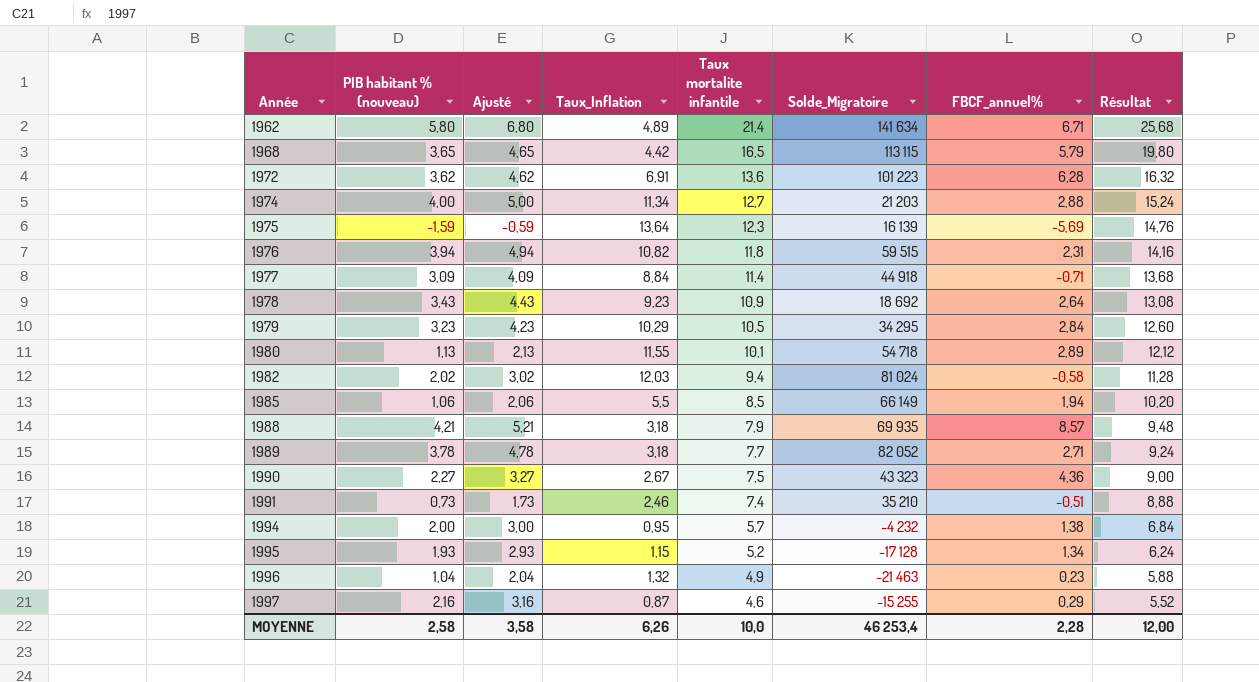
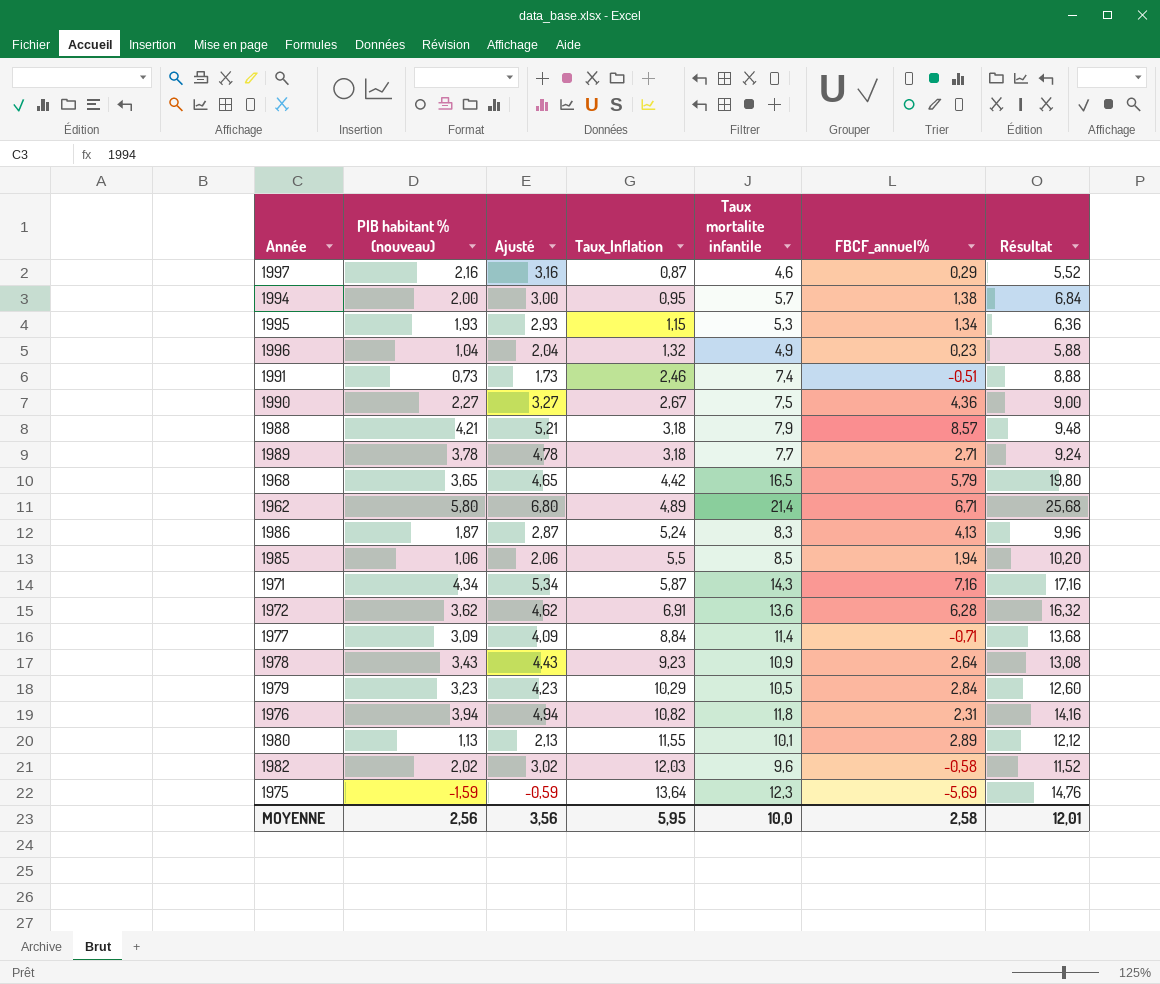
row order: Année ascending -> Taux_Inflation ascending
column Solde_Migratoire | position: 6 -> none
row 1974: 4,00 | 5,00 | 11,34 | 12,7 | 21 203 | 2,88 | 15,24 -> none
1995 | Taux mortalite infantile: 5,2 -> 5,3
1995 | Résultat: 6,24 -> 6,36
row 1986: none -> 1,87 | 2,87 | 5,24 | 8,3 | 4,13 | 9,96
row 1971: none -> 4,34 | 5,34 | 5,87 | 14,3 | 7,16 | 17,16
1982 | Taux mortalite infantile: 9,4 -> 9,6
1982 | Résultat: 11,28 -> 11,52
MOYENNE | PIB habitant % (nouveau): 2,58 -> 2,56
MOYENNE | Ajusté: 3,58 -> 3,56
MOYENNE | Taux_Inflation: 6,26 -> 5,95
MOYENNE | FBCF_annuel%: 2,28 -> 2,58
MOYENNE | Résultat: 12,00 -> 12,01

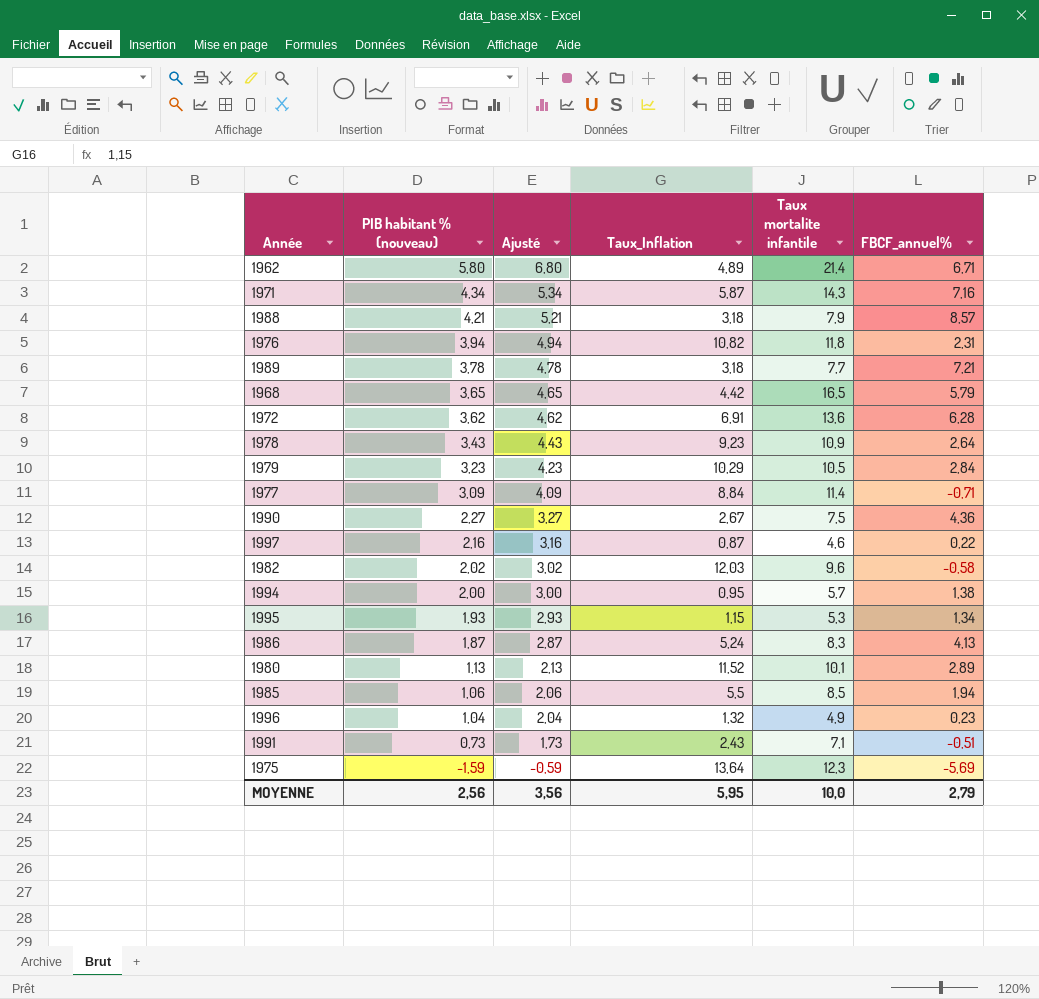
row order: Taux_Inflation ascending -> PIB habitant % (nouveau) descending
column Résultat | formula: [Taux mortalite infantile] * 1,2 -> none
1989 | FBCF_annuel%: 2,71 -> 7,21
1997 | FBCF_annuel%: 0,29 -> 0,22
1980 | Taux_Inflation: 11,55 -> 11,52
1991 | Taux_Inflation: 2,46 -> 2,43
1991 | Taux mortalite infantile: 7,4 -> 7,1
MOYENNE | FBCF_annuel%: 2,58 -> 2,79

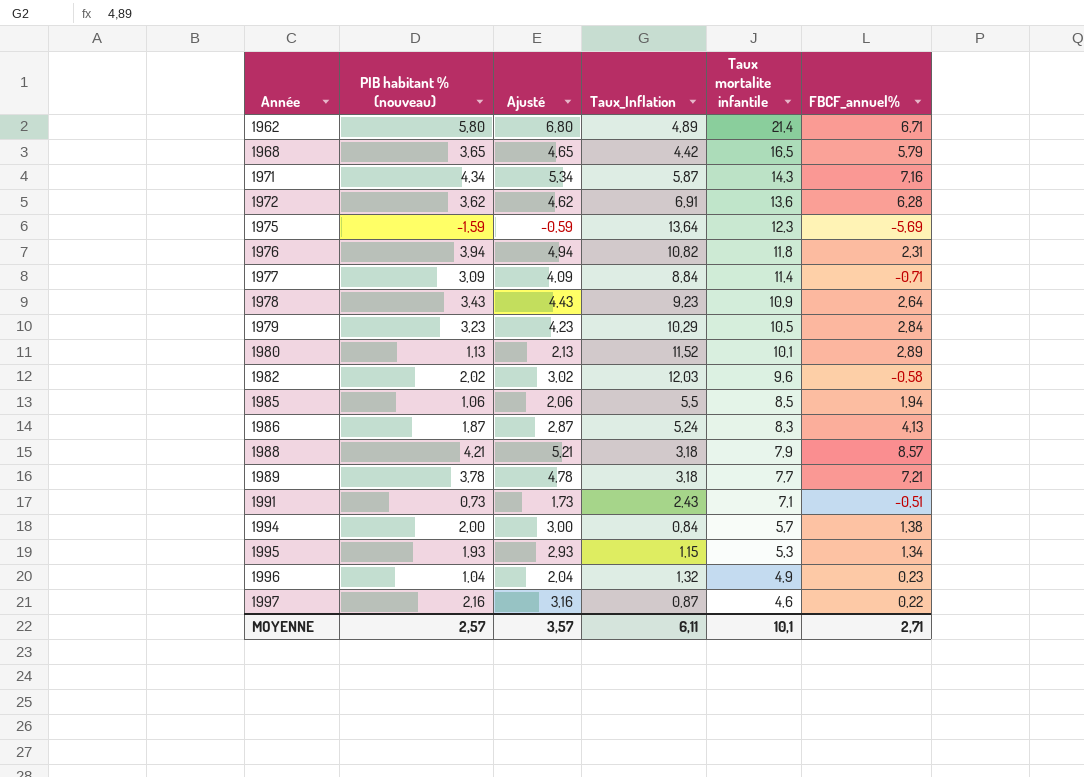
row order: PIB habitant % (nouveau) descending -> Année ascending
row 1990: 2,27 | 3,27 | 2,67 | 7,5 | 4,36 -> none
1994 | Taux_Inflation: 0,95 -> 0,84
MOYENNE | PIB habitant % (nouveau): 2,56 -> 2,57
MOYENNE | Ajusté: 3,56 -> 3,57
MOYENNE | Taux_Inflation: 5,95 -> 6,11
MOYENNE | Taux mortalite infantile: 10,0 -> 10,1
MOYENNE | FBCF_annuel%: 2,79 -> 2,71

